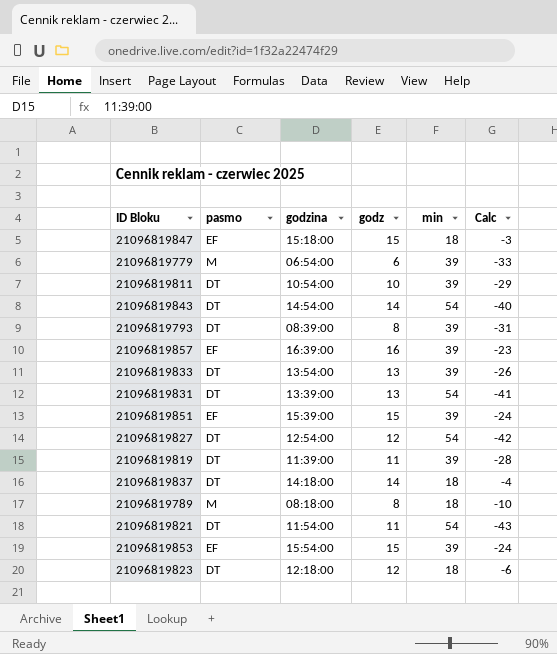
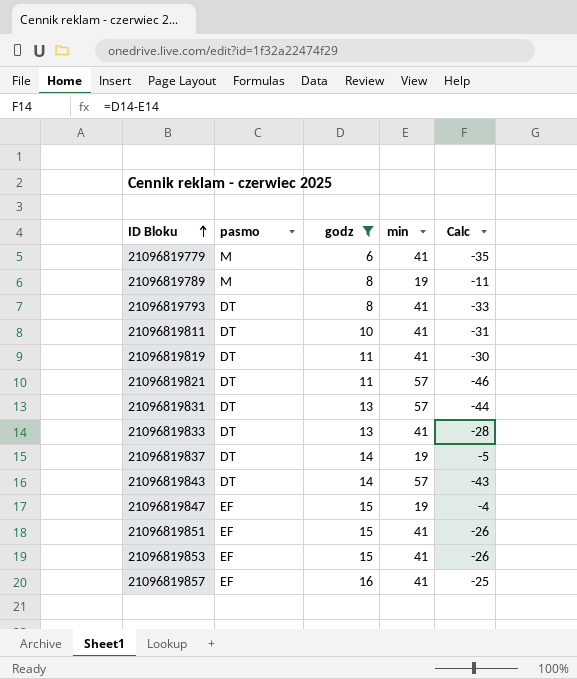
filter: none -> godz != 12
row order: none -> ID Bloku ascending
column godzina | position: 3 -> none
21096819779 | min: 39 -> 41
21096819779 | Calc: -33 -> -35
21096819789 | min: 18 -> 19
21096819789 | Calc: -10 -> -11
21096819793 | min: 39 -> 41
21096819793 | Calc: -31 -> -33
21096819811 | min: 39 -> 41
21096819811 | Calc: -29 -> -31
21096819819 | min: 39 -> 41
21096819819 | Calc: -28 -> -30
21096819821 | min: 54 -> 57
21096819821 | Calc: -43 -> -46
21096819831 | min: 54 -> 57
21096819831 | Calc: -41 -> -44
21096819833 | min: 39 -> 41
21096819833 | Calc: -26 -> -28
21096819837 | min: 18 -> 19
21096819837 | Calc: -4 -> -5
21096819843 | min: 54 -> 57
21096819843 | Calc: -40 -> -43
21096819847 | min: 18 -> 19
21096819847 | Calc: -3 -> -4
21096819851 | min: 39 -> 41
21096819851 | Calc: -24 -> -26
21096819853 | min: 39 -> 41
21096819853 | Calc: -24 -> -26
21096819857 | min: 39 -> 41
21096819857 | Calc: -23 -> -25

